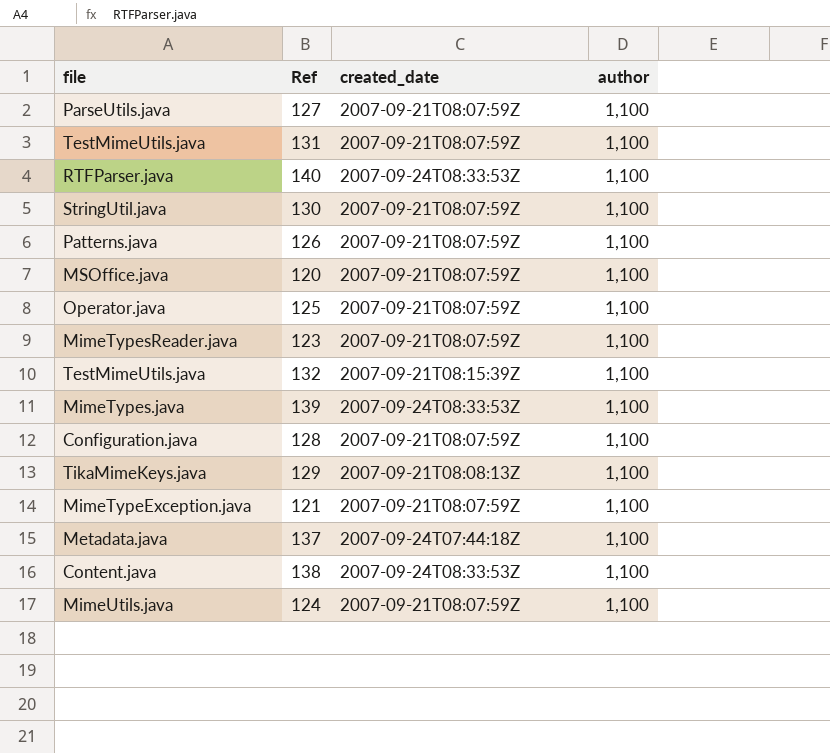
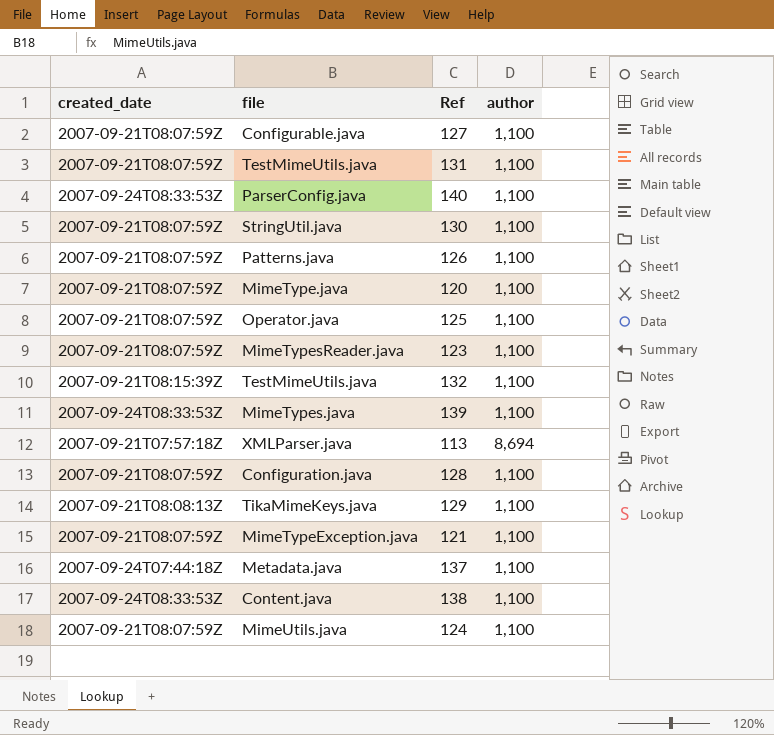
column created_date | position: 3 -> 1
127 | file: ParseUtils.java -> Configurable.java
140 | file: RTFParser.java -> ParserConfig.java
120 | file: MSOffice.java -> MimeType.java
row 113: none -> 2007-09-21T07:57:18Z | XMLParser.java | 8,694

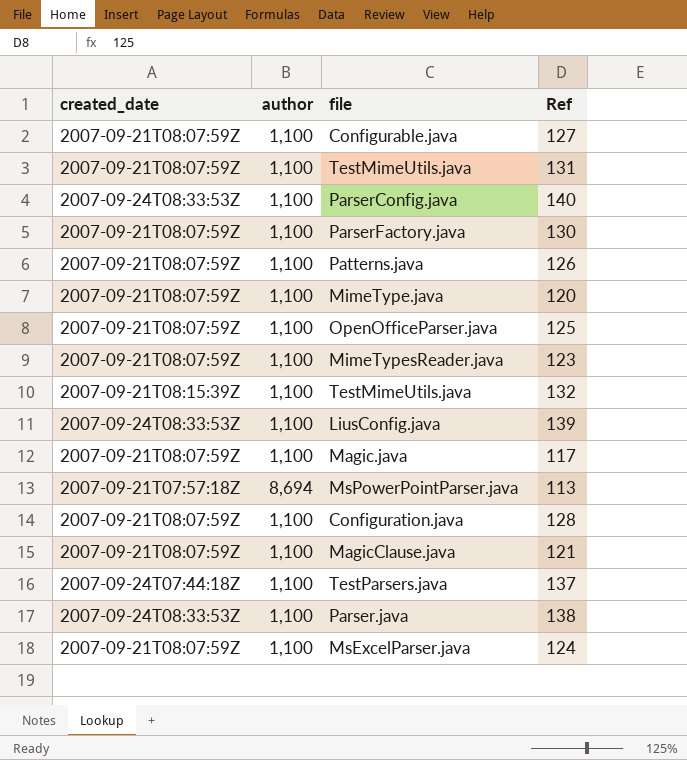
column author | position: 4 -> 2
row 129: 2007-09-21T08:08:13Z | TikaMimeKeys.java | 1,100 -> none
130 | file: StringUtil.java -> ParserFactory.java
125 | file: Operator.java -> OpenOfficeParser.java
139 | file: MimeTypes.java -> LiusConfig.java
row 117: none -> 2007-09-21T08:07:59Z | 1,100 | Magic.java
113 | file: XMLParser.java -> MsPowerPointParser.java
121 | file: MimeTypeException.java -> MagicClause.java
137 | file: Metadata.java -> TestParsers.java
138 | file: Content.java -> Parser.java
124 | file: MimeUtils.java -> MsExcelParser.java

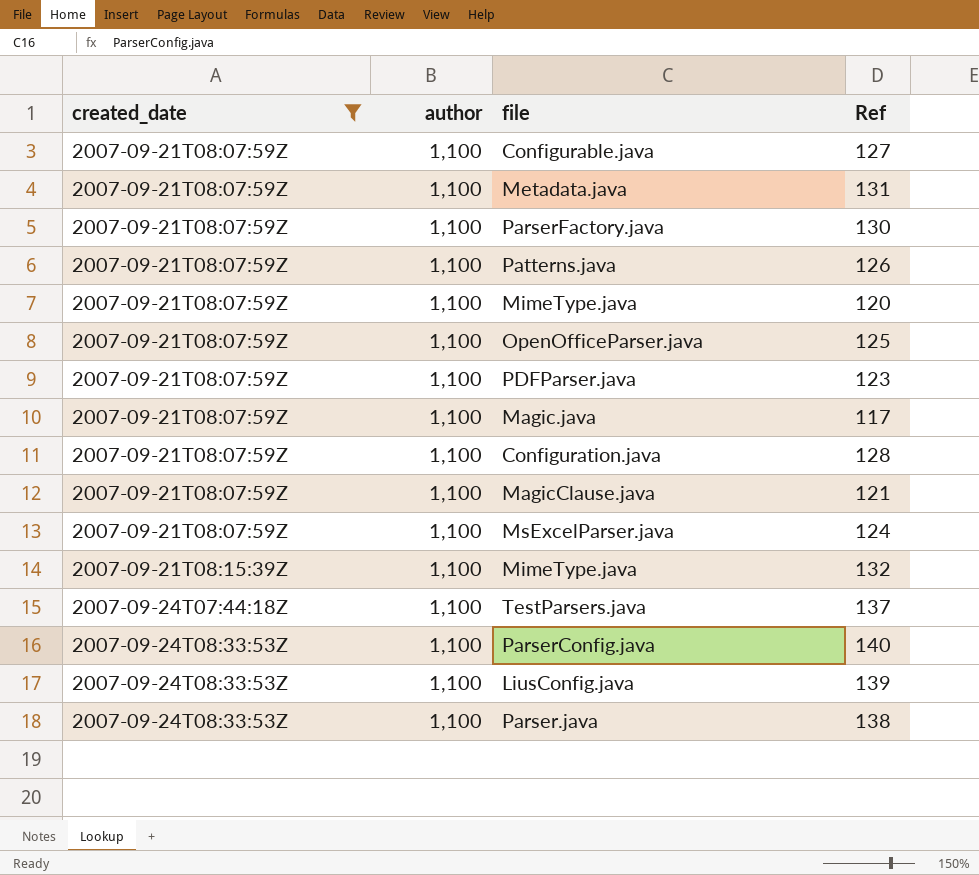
filter: none -> created_date != 2007-09-21T07:57:18Z
row order: none -> created_date ascending
131 | file: TestMimeUtils.java -> Metadata.java
123 | file: MimeTypesReader.java -> PDFParser.java
132 | file: TestMimeUtils.java -> MimeType.java

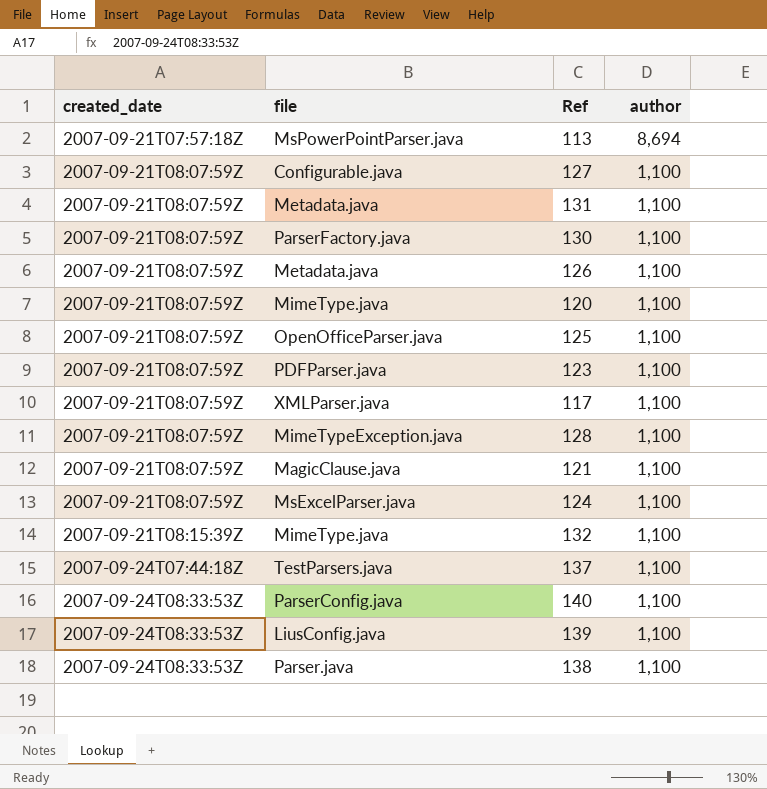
filter: created_date != 2007-09-21T07:57:18Z -> none
column author | position: 2 -> 4
126 | file: Patterns.java -> Metadata.java
117 | file: Magic.java -> XMLParser.java
128 | file: Configuration.java -> MimeTypeException.java

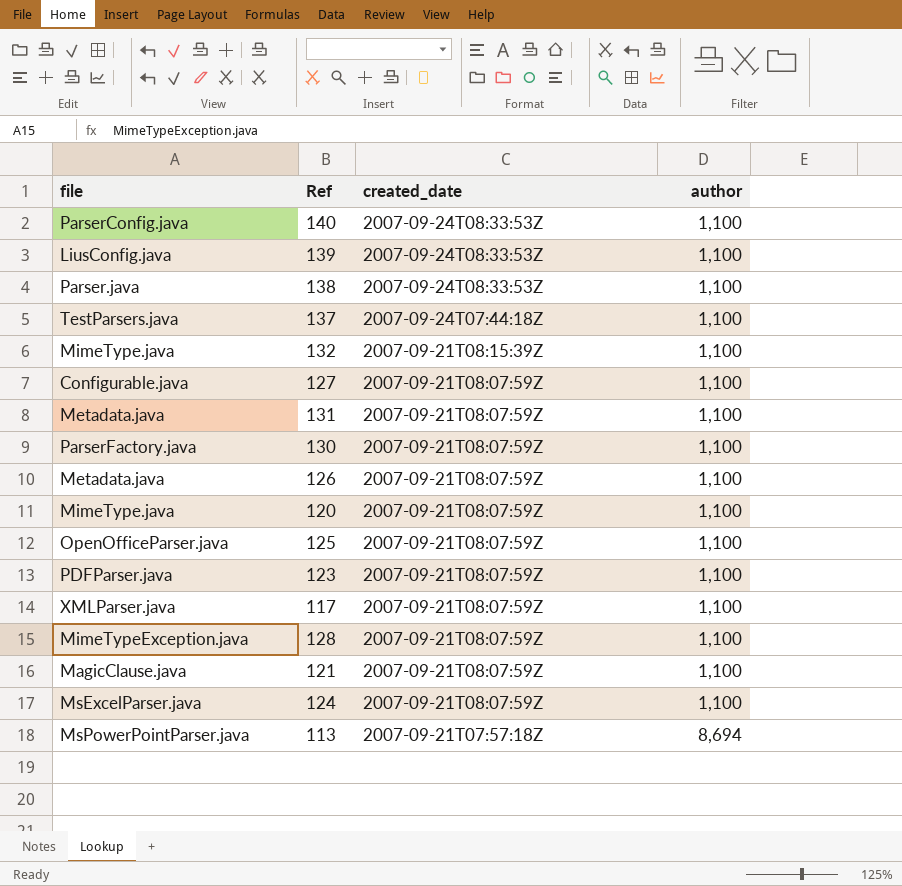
row order: created_date ascending -> created_date descending
column created_date | position: 1 -> 3

